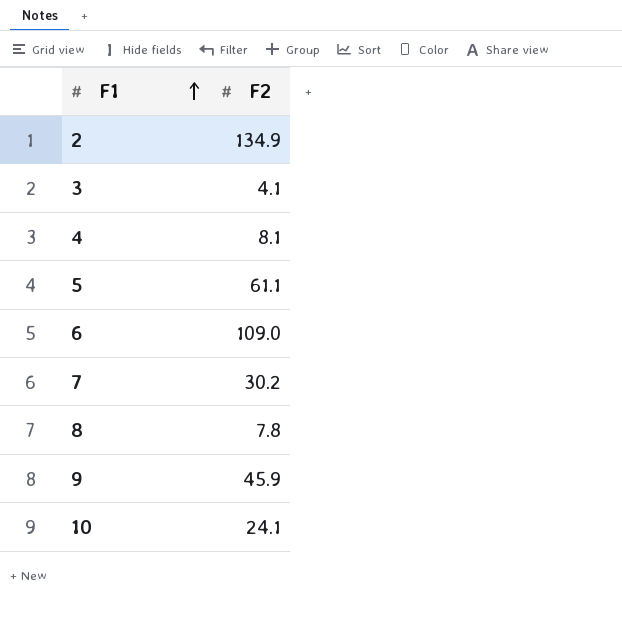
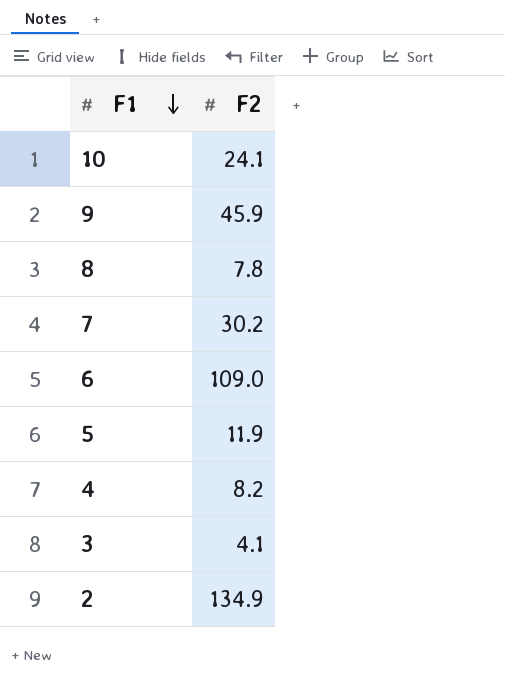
row order: F1 ascending -> F1 descending
5 | F2: 61.1 -> 11.9
4 | F2: 8.1 -> 8.2

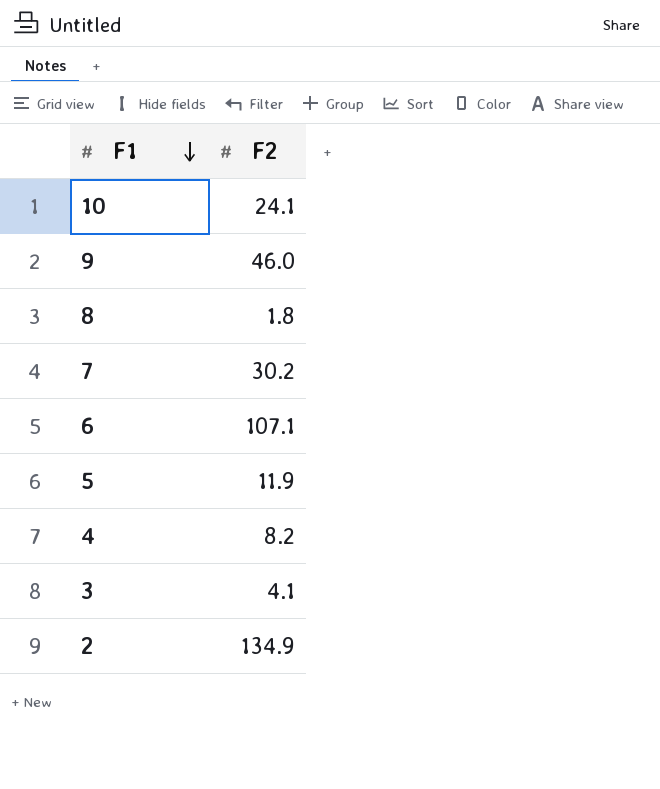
9 | F2: 45.9 -> 46.0
8 | F2: 7.8 -> 1.8
6 | F2: 109.0 -> 107.1

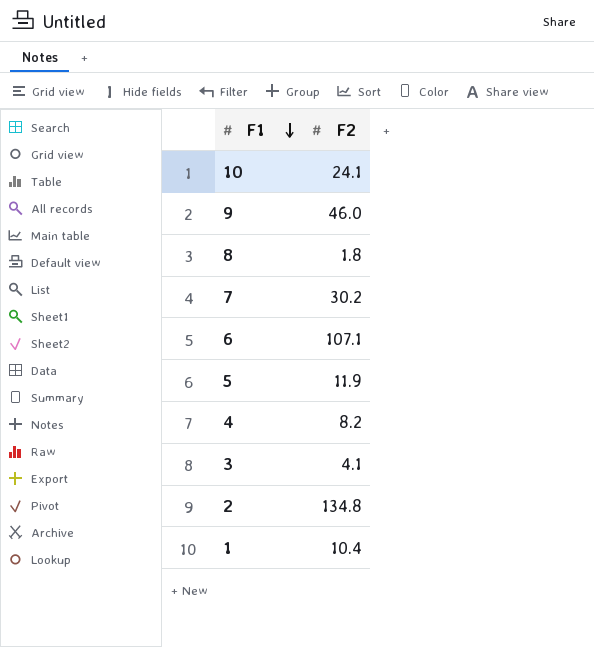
2 | F2: 134.9 -> 134.8
row 1: none -> 10.4

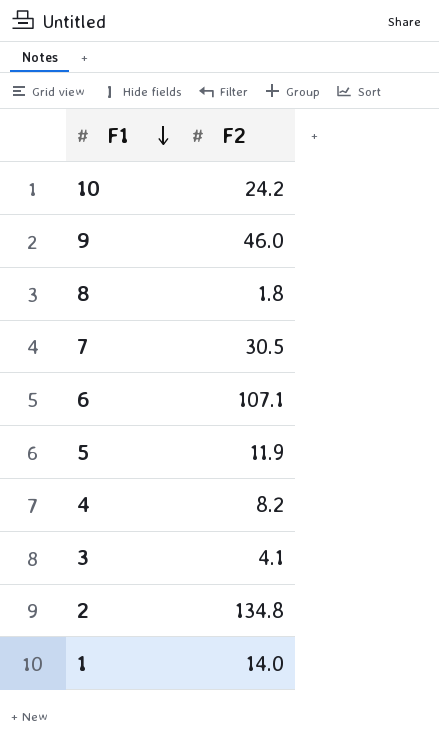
10 | F2: 24.1 -> 24.2
7 | F2: 30.2 -> 30.5
1 | F2: 10.4 -> 14.0

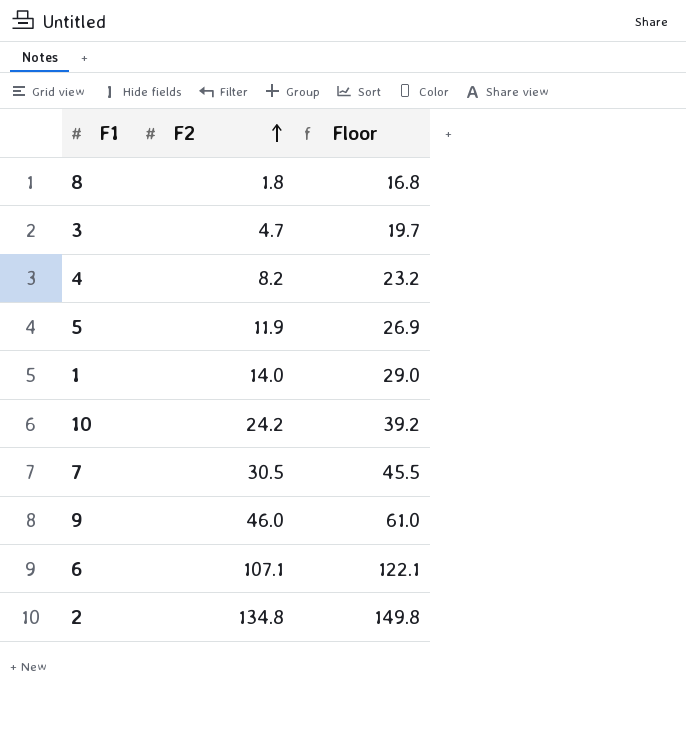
row order: F1 descending -> F2 ascending
column Floor | formula: none -> [F2] + 15
3 | F2: 4.1 -> 4.7

